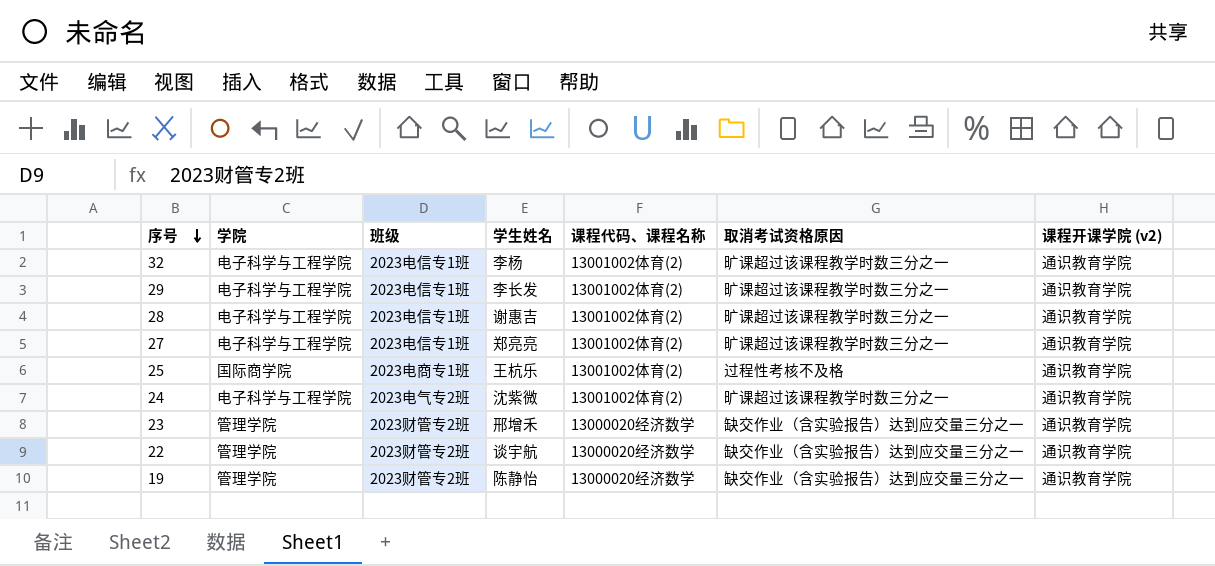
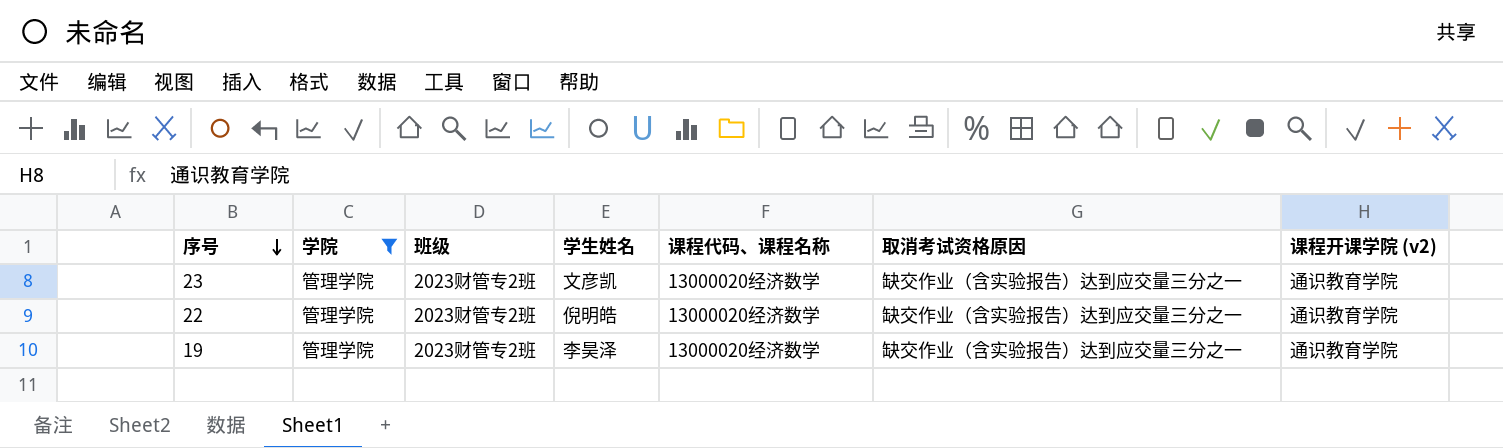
filter: none -> 学院 = 管理学院
23 | 学生姓名: 邢增禾 -> 文彦凯
22 | 学生姓名: 谈宇航 -> 倪明皓
19 | 学生姓名: 陈静怡 -> 李昊泽

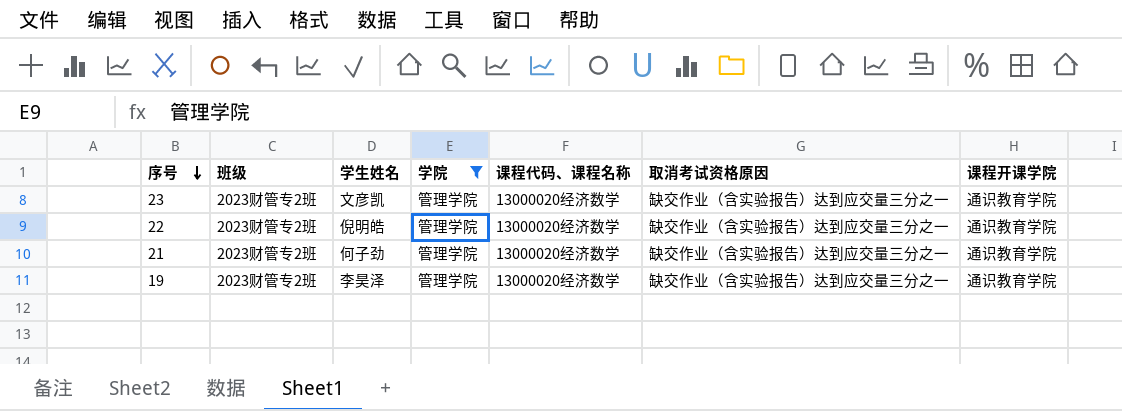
column 学院 | position: 2 -> 4
column name: 课程开课学院 (v2) -> 课程开课学院
row 21: none -> 2023财管专2班 | 何子劲 | 管理学院 | 13000020经济数学 | 缺交作业（含实验报告）达到应交量三分之一 | 通识教育学院

